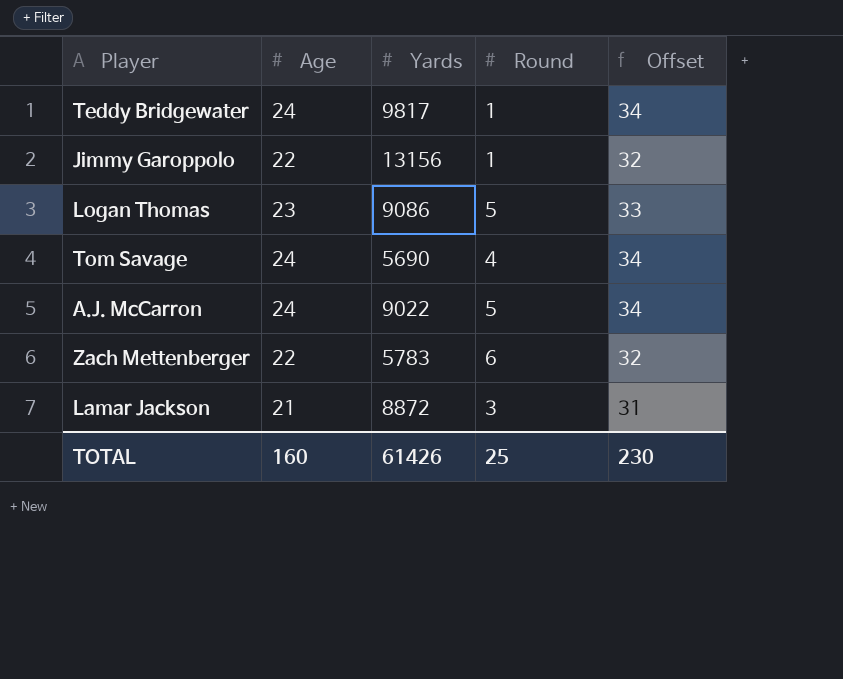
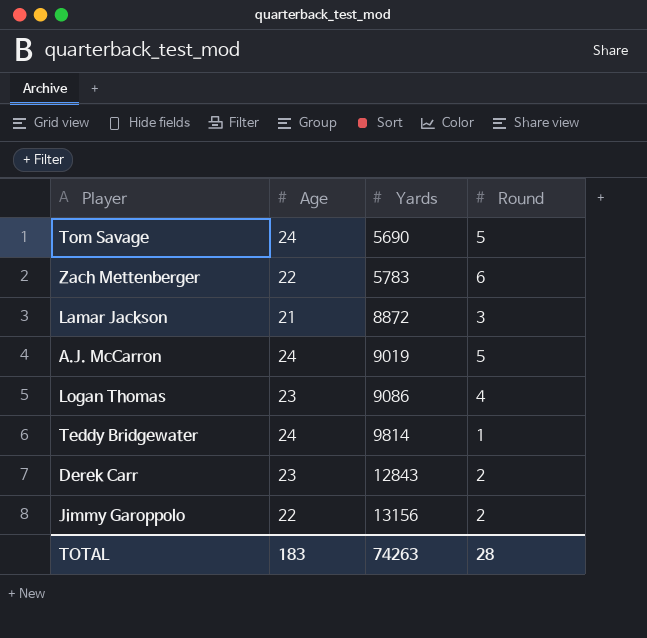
row order: none -> Yards ascending
column Offset | formula: [Age] + 10 -> none
Tom Savage | Round: 4 -> 5
A.J. McCarron | Yards: 9022 -> 9019
Logan Thomas | Round: 5 -> 4
Teddy Bridgewater | Yards: 9817 -> 9814
row Derek Carr: none -> 23 | 12843 | 2
Jimmy Garoppolo | Round: 1 -> 2
TOTAL | Age: 160 -> 183
TOTAL | Yards: 61426 -> 74263
TOTAL | Round: 25 -> 28

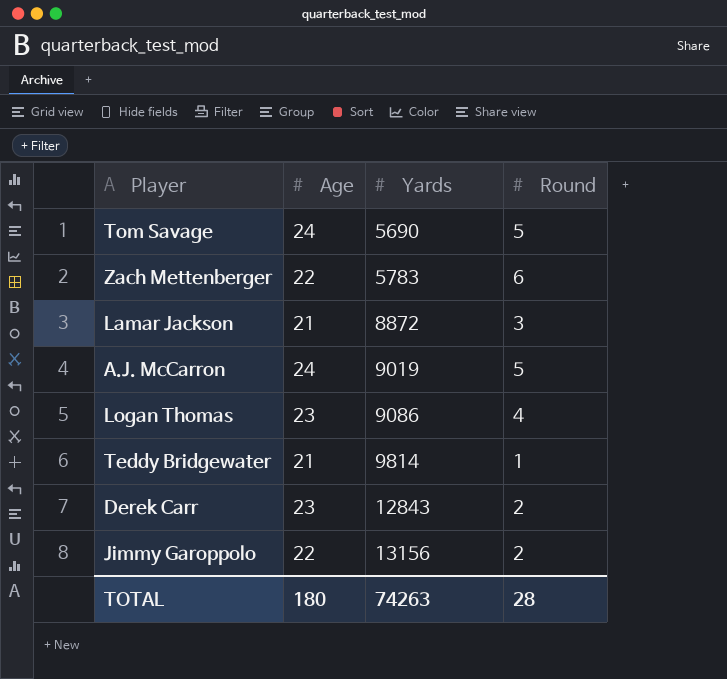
Teddy Bridgewater | Age: 24 -> 21
TOTAL | Age: 183 -> 180

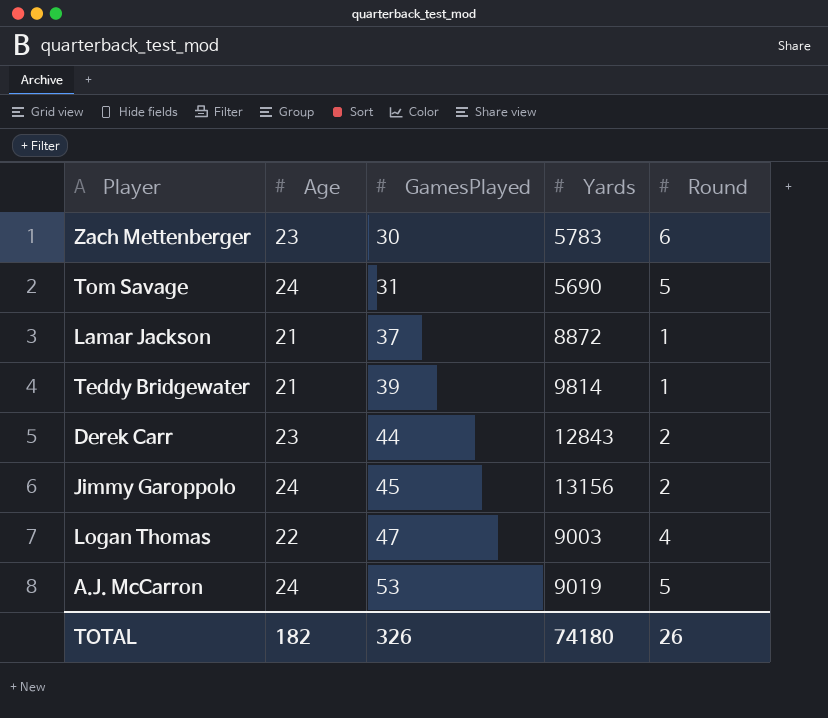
row order: Yards ascending -> GamesPlayed ascending
column GamesPlayed | position: none -> 3
Zach Mettenberger | Age: 22 -> 23
Lamar Jackson | Round: 3 -> 1
Jimmy Garoppolo | Age: 22 -> 24
Logan Thomas | Age: 23 -> 22
Logan Thomas | Yards: 9086 -> 9003
TOTAL | Age: 180 -> 182
TOTAL | Yards: 74263 -> 74180
TOTAL | Round: 28 -> 26

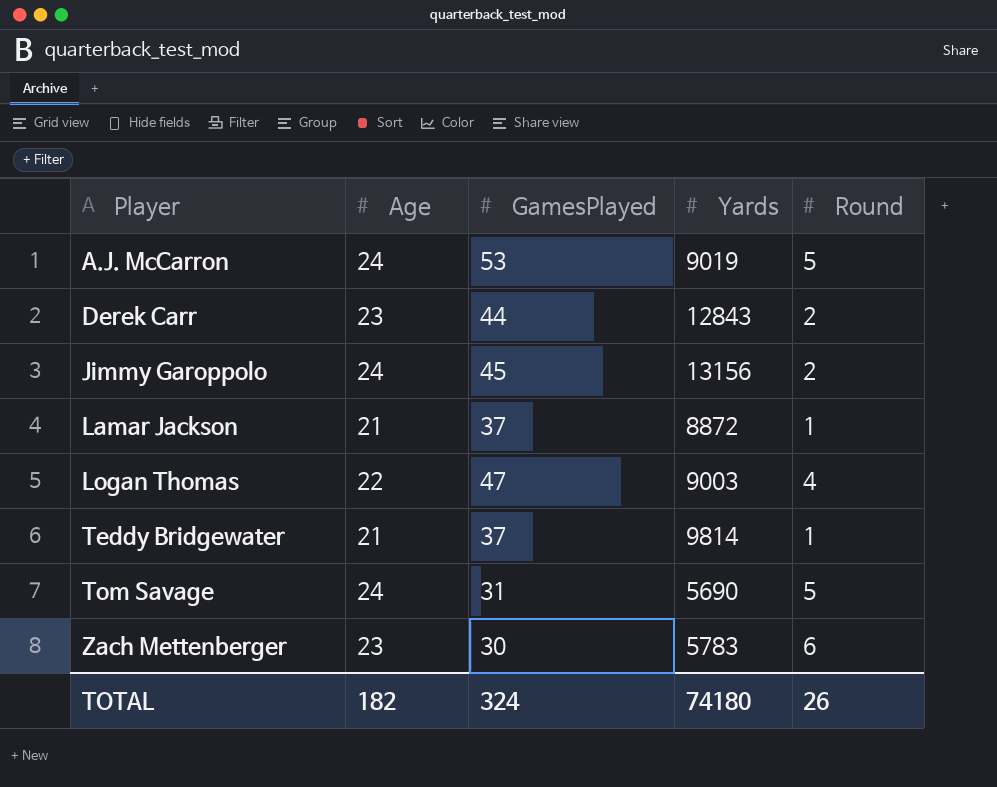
row order: GamesPlayed ascending -> Player ascending
Teddy Bridgewater | GamesPlayed: 39 -> 37
TOTAL | GamesPlayed: 326 -> 324

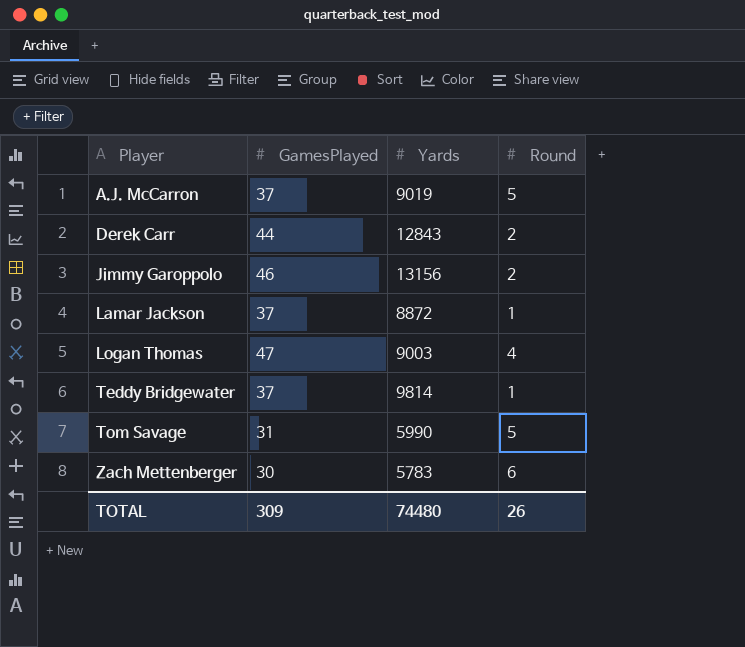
column Age | position: 2 -> none
A.J. McCarron | GamesPlayed: 53 -> 37
Jimmy Garoppolo | GamesPlayed: 45 -> 46
Tom Savage | Yards: 5690 -> 5990
TOTAL | GamesPlayed: 324 -> 309
TOTAL | Yards: 74180 -> 74480

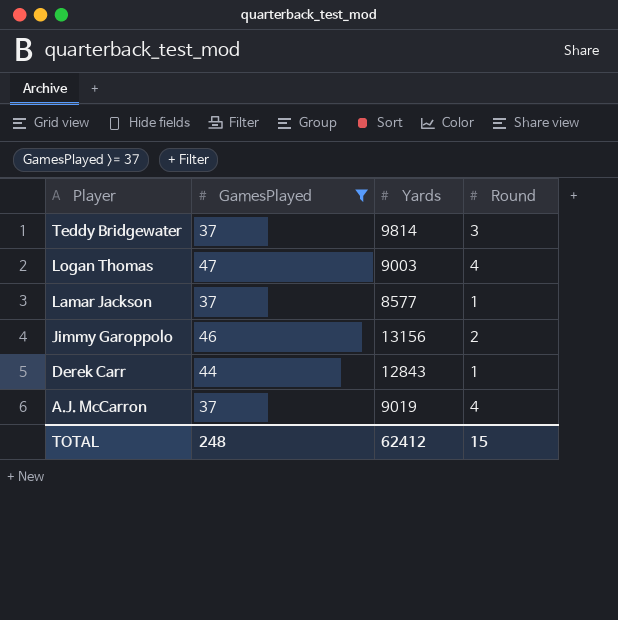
filter: none -> GamesPlayed >= 37
row order: Player ascending -> Player descending
Teddy Bridgewater | Round: 1 -> 3
Lamar Jackson | Yards: 8872 -> 8577
Derek Carr | Round: 2 -> 1
A.J. McCarron | Round: 5 -> 4
TOTAL | GamesPlayed: 309 -> 248
TOTAL | Yards: 74480 -> 62412
TOTAL | Round: 26 -> 15

